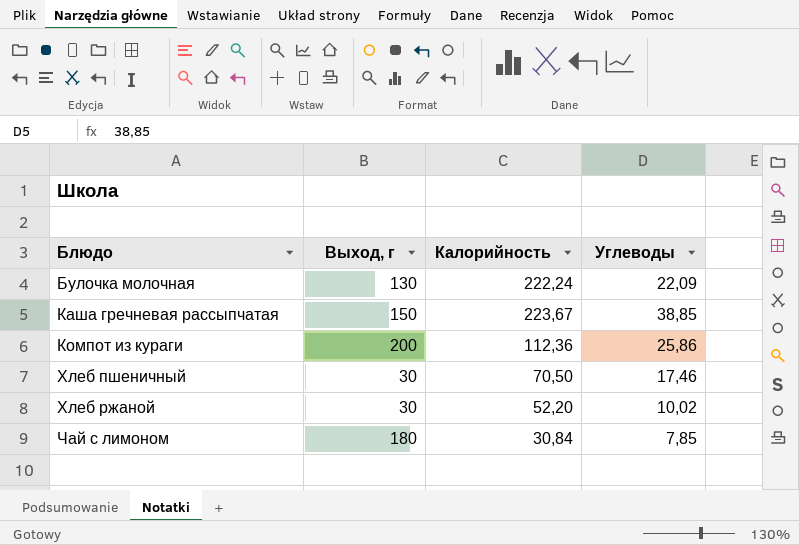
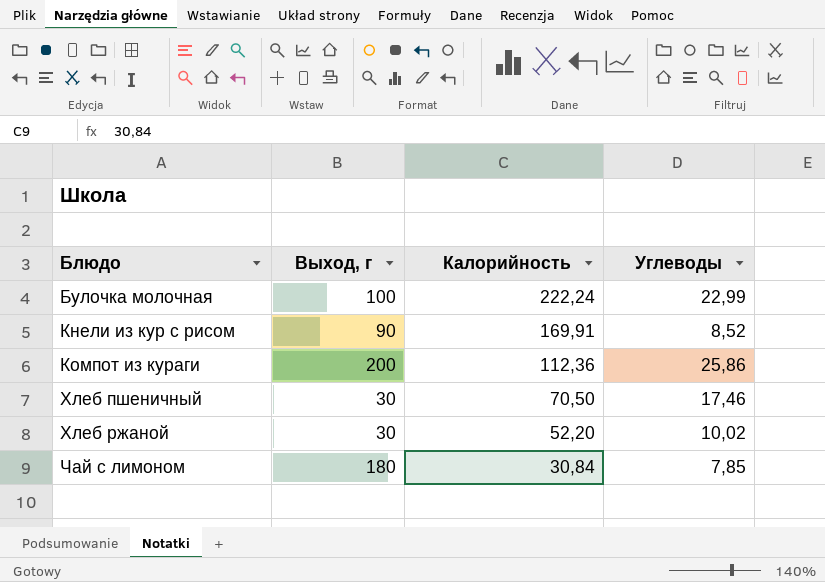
row Каша гречневая рассыпчатая: 150 | 223,67 | 38,85 -> none
Булочка молочная | Выход, г: 130 -> 100
Булочка молочная | Углеводы: 22,09 -> 22,99
row Кнели из кур с рисом: none -> 90 | 169,91 | 8,52

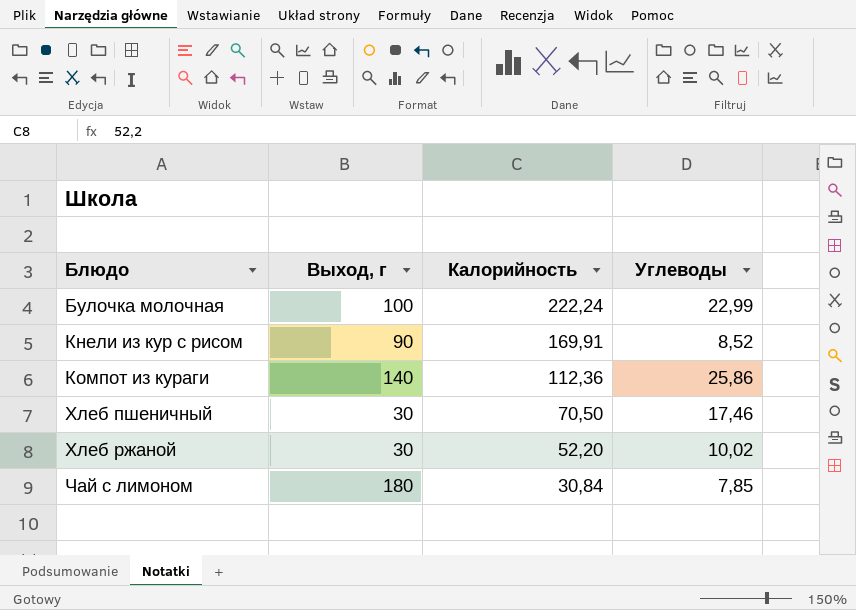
Компот из кураги | Выход, г: 200 -> 140

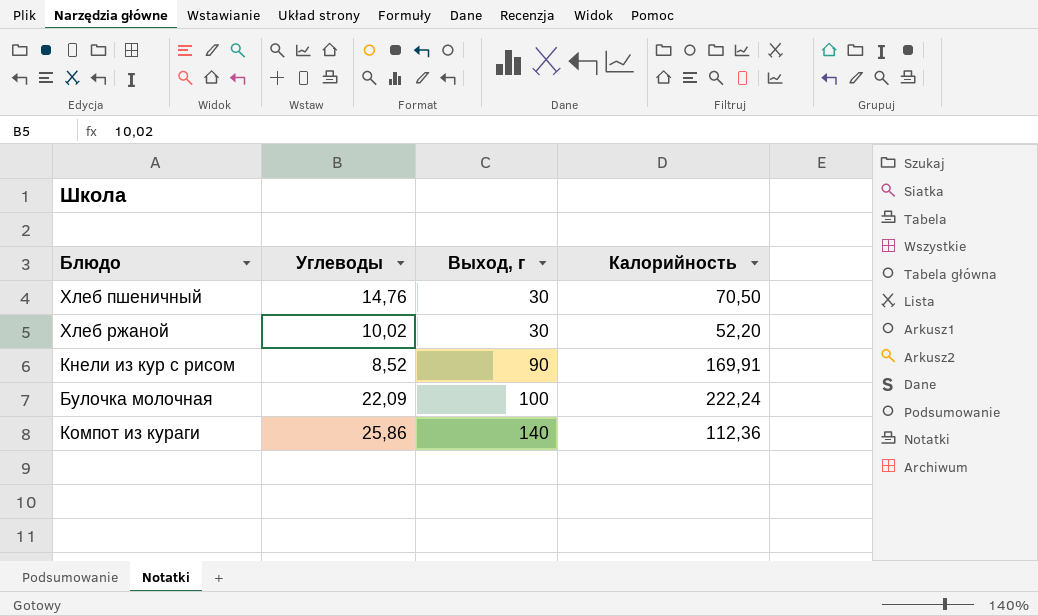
row order: Блюдо ascending -> Выход, г ascending
column Углеводы | position: 4 -> 2
row Чай с лимоном: 180 | 30,84 | 7,85 -> none
Хлеб пшеничный | Углеводы: 17,46 -> 14,76
Булочка молочная | Углеводы: 22,99 -> 22,09

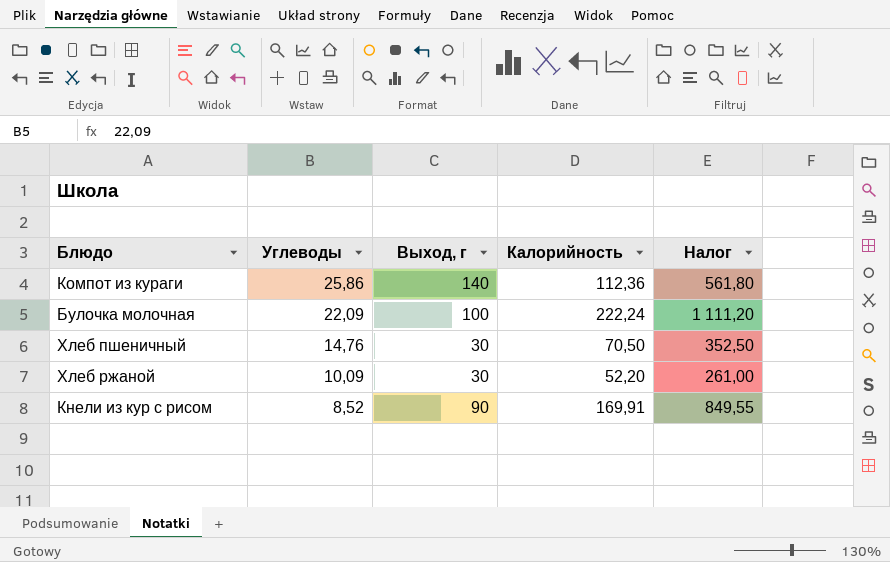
row order: Выход, г ascending -> Углеводы descending
column Налог | formula: none -> [Калорийность] * 5
Хлеб ржаной | Углеводы: 10,02 -> 10,09

